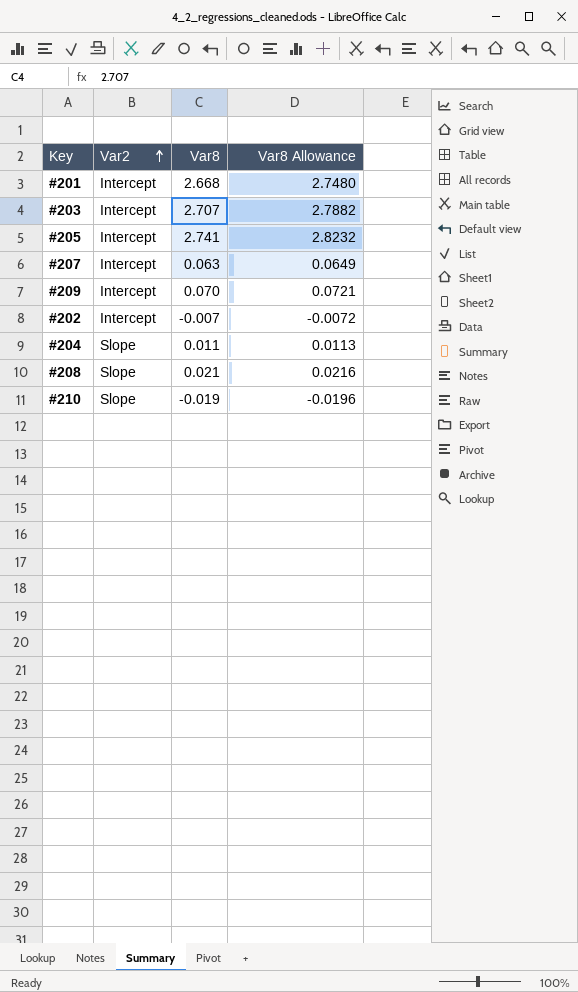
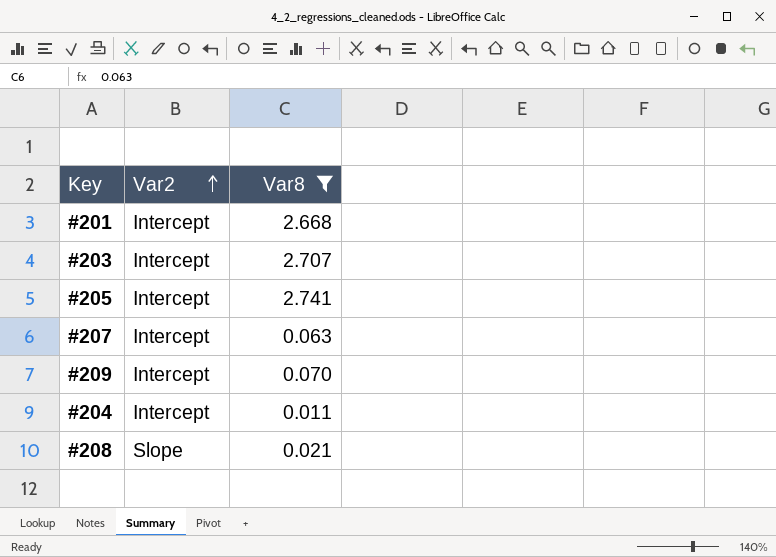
filter: none -> Var8 >= 0.011
column Var8 Allowance | formula: [Var8] * 1.03 -> none
#204 | Var2: Slope -> Intercept

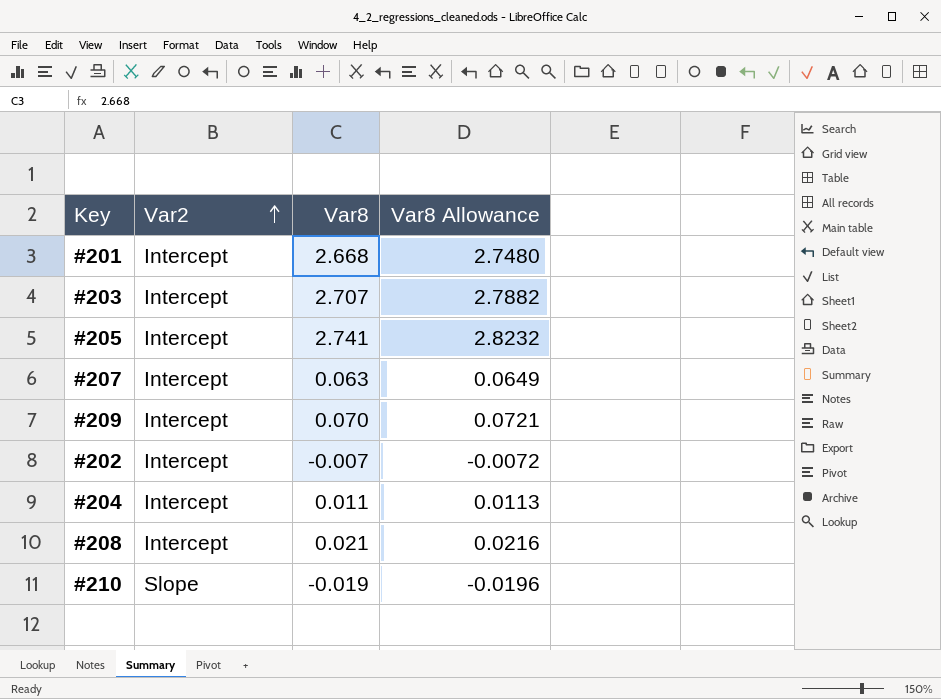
filter: Var8 >= 0.011 -> none
column Var8 Allowance | formula: none -> [Var8] * 1.03
#208 | Var2: Slope -> Intercept

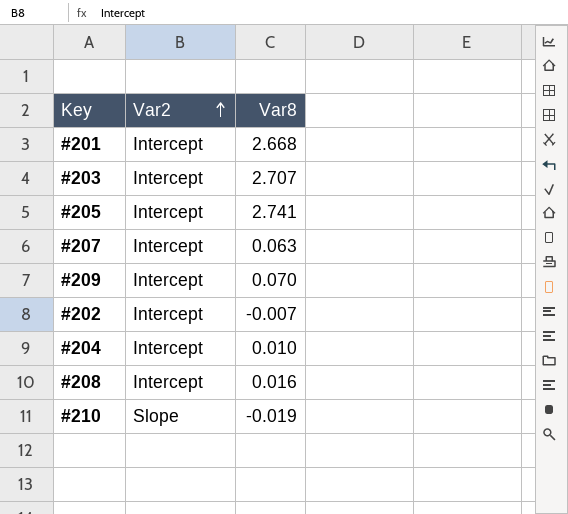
column Var8 Allowance | formula: [Var8] * 1.03 -> none
#204 | Var8: 0.011 -> 0.010
#208 | Var8: 0.021 -> 0.016

